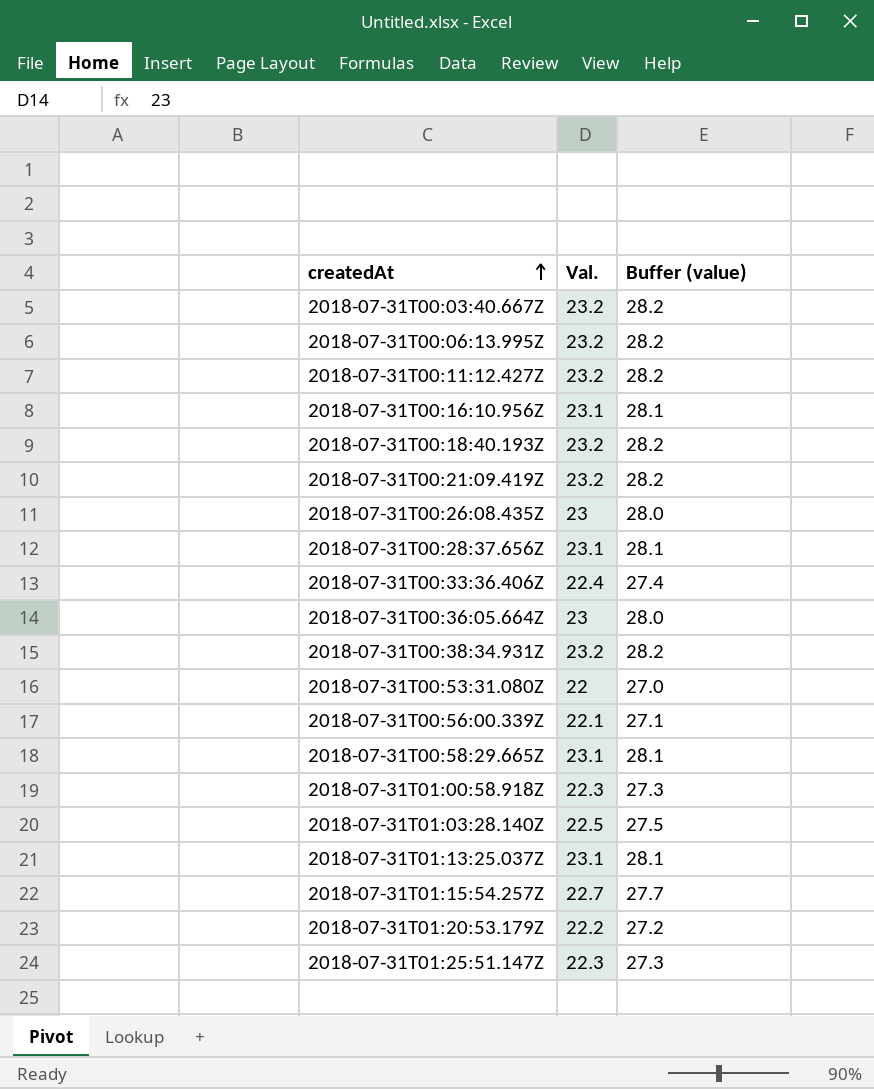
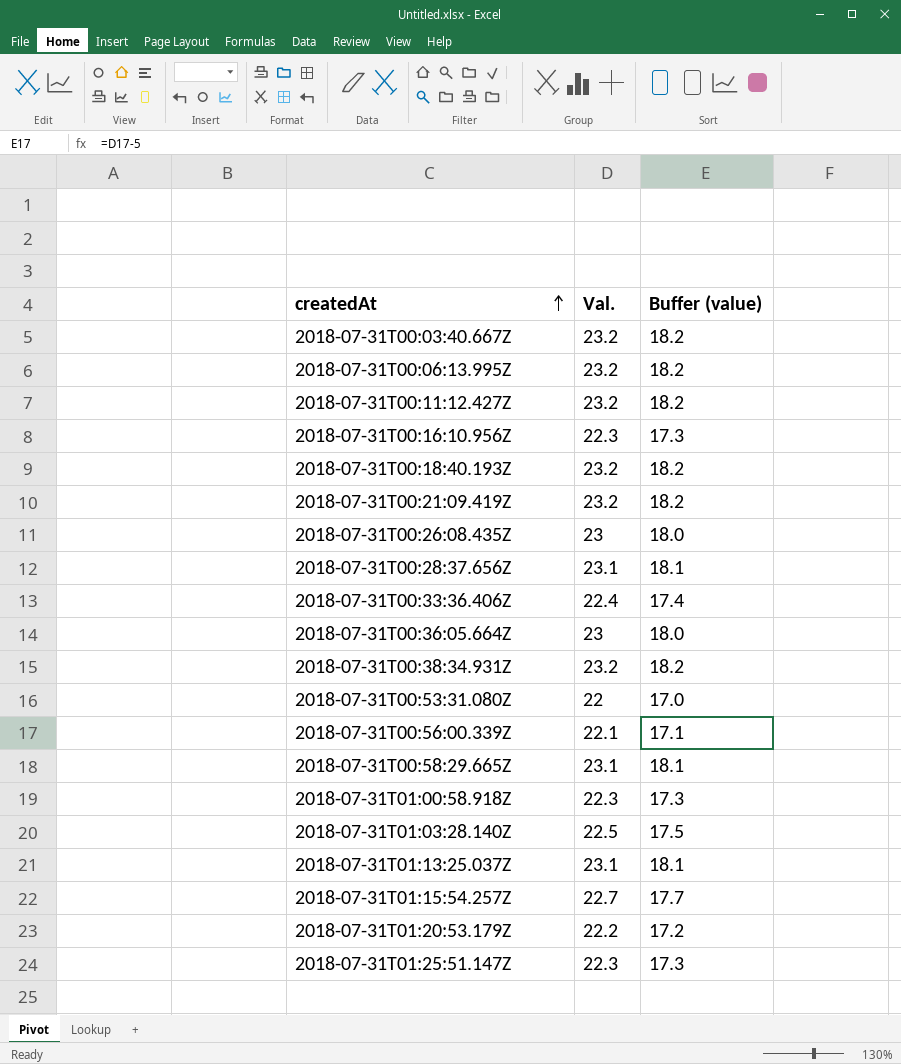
column Buffer (value) | formula: [Val.] + 5 -> [Val.] - 5
2018-07-31T00:16:10.956Z | Val.: 23.1 -> 22.3

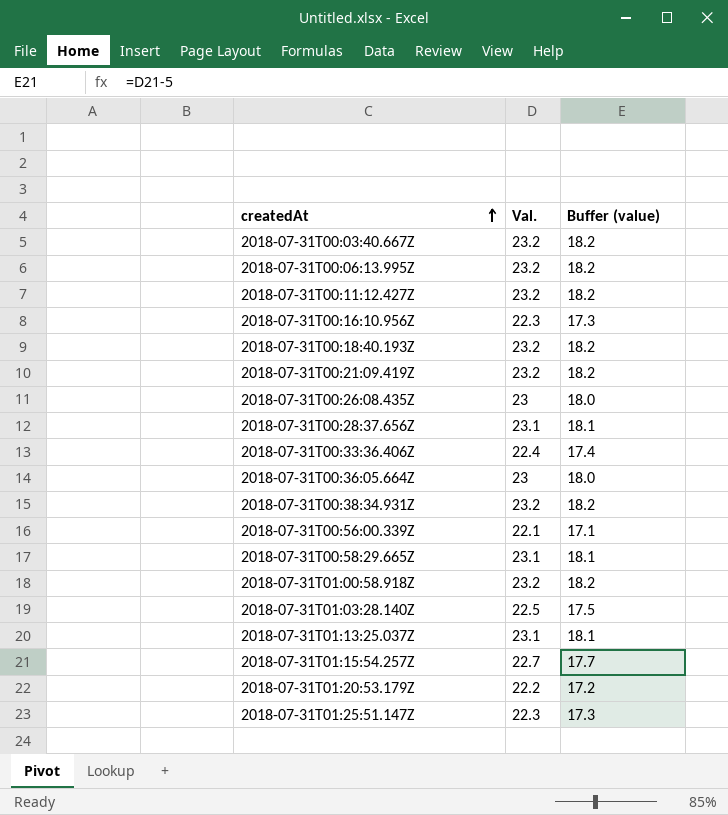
row 2018-07-31T00:53:31.080Z: 22 | 17.0 -> none
2018-07-31T01:00:58.918Z | Val.: 22.3 -> 23.2
2018-07-31T01:00:58.918Z | Buffer (value): 17.3 -> 18.2

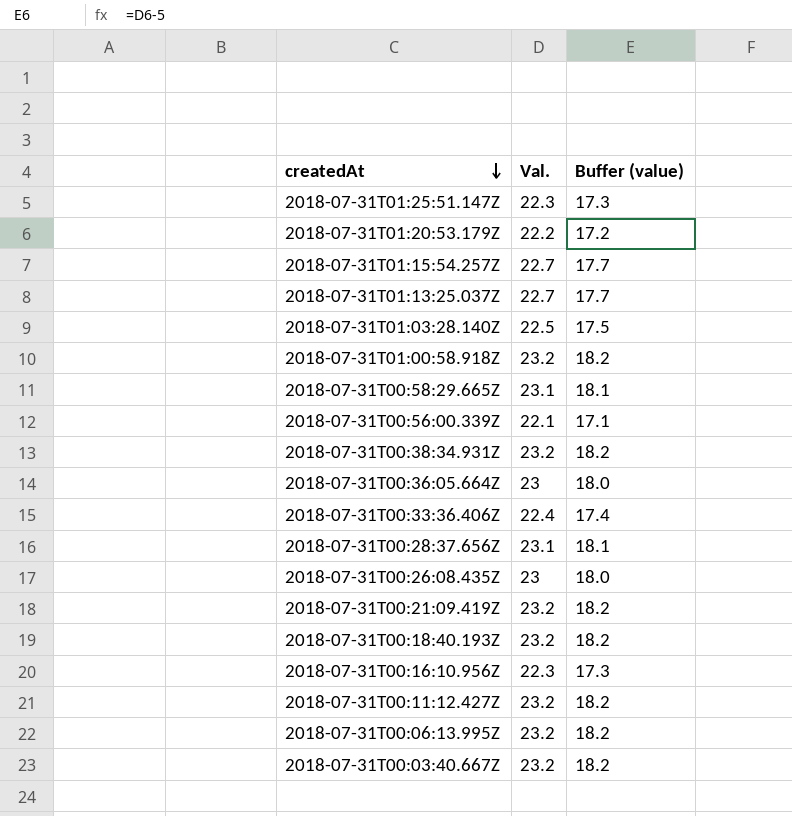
row order: createdAt ascending -> createdAt descending
2018-07-31T01:13:25.037Z | Val.: 23.1 -> 22.7
2018-07-31T01:13:25.037Z | Buffer (value): 18.1 -> 17.7

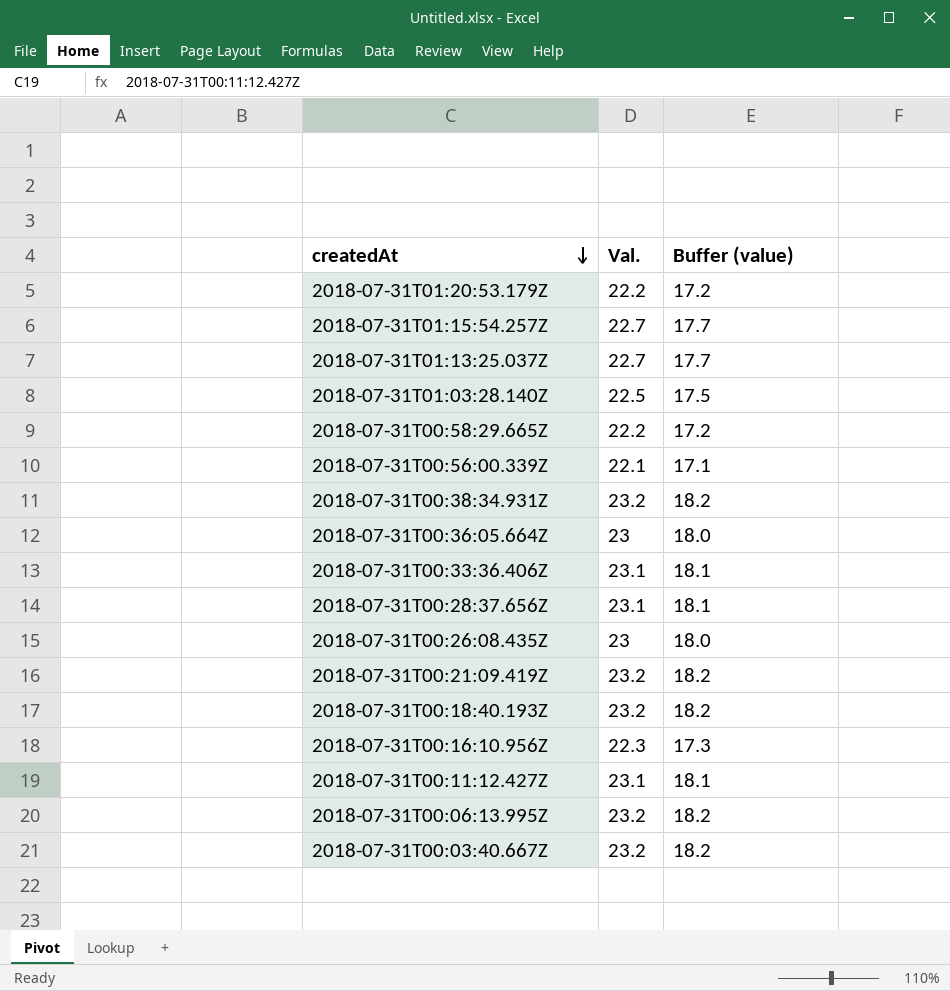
row 2018-07-31T01:25:51.147Z: 22.3 | 17.3 -> none
row 2018-07-31T01:00:58.918Z: 23.2 | 18.2 -> none
2018-07-31T00:58:29.665Z | Val.: 23.1 -> 22.2
2018-07-31T00:58:29.665Z | Buffer (value): 18.1 -> 17.2
2018-07-31T00:33:36.406Z | Val.: 22.4 -> 23.1
2018-07-31T00:33:36.406Z | Buffer (value): 17.4 -> 18.1
2018-07-31T00:11:12.427Z | Val.: 23.2 -> 23.1
2018-07-31T00:11:12.427Z | Buffer (value): 18.2 -> 18.1

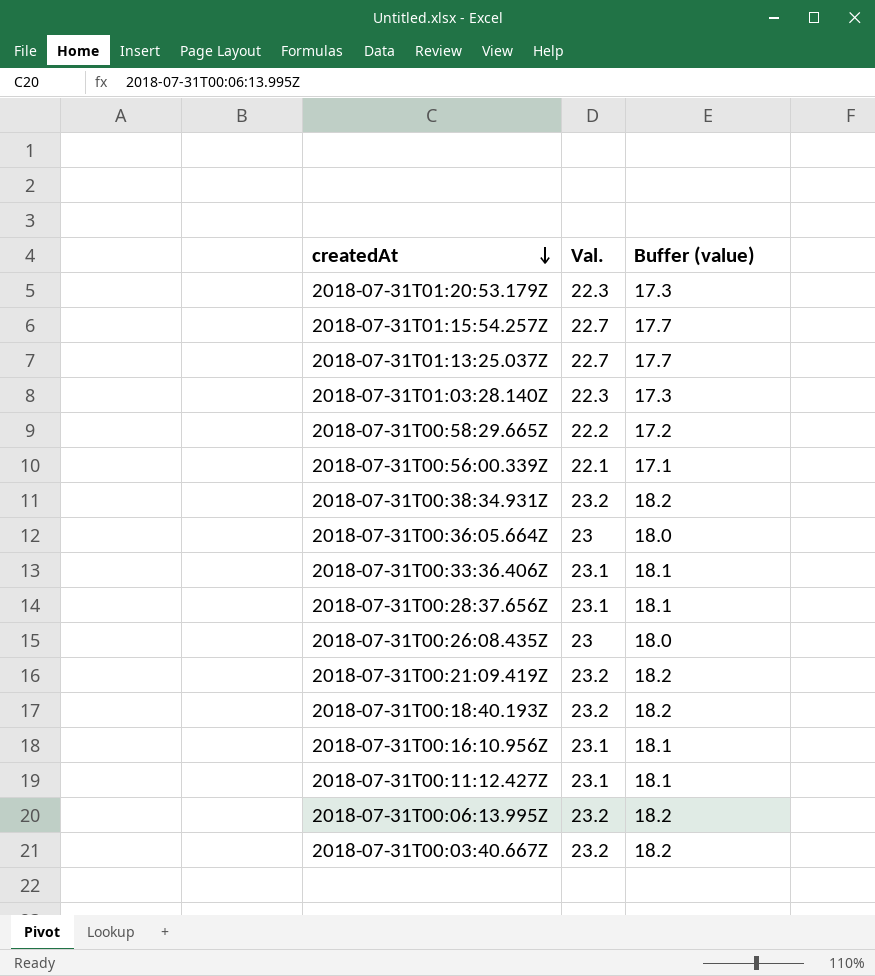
2018-07-31T01:20:53.179Z | Val.: 22.2 -> 22.3
2018-07-31T01:20:53.179Z | Buffer (value): 17.2 -> 17.3
2018-07-31T01:03:28.140Z | Val.: 22.5 -> 22.3
2018-07-31T01:03:28.140Z | Buffer (value): 17.5 -> 17.3
2018-07-31T00:16:10.956Z | Val.: 22.3 -> 23.1
2018-07-31T00:16:10.956Z | Buffer (value): 17.3 -> 18.1

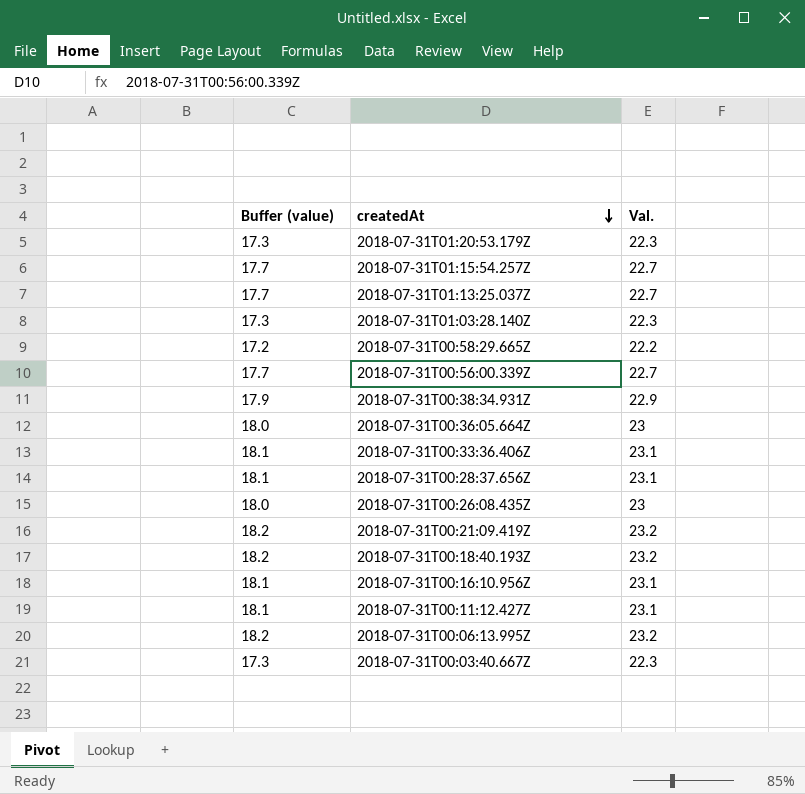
column Buffer (value) | position: 3 -> 1
2018-07-31T00:56:00.339Z | Buffer (value): 17.1 -> 17.7
2018-07-31T00:56:00.339Z | Val.: 22.1 -> 22.7
2018-07-31T00:38:34.931Z | Buffer (value): 18.2 -> 17.9
2018-07-31T00:38:34.931Z | Val.: 23.2 -> 22.9
2018-07-31T00:03:40.667Z | Buffer (value): 18.2 -> 17.3
2018-07-31T00:03:40.667Z | Val.: 23.2 -> 22.3

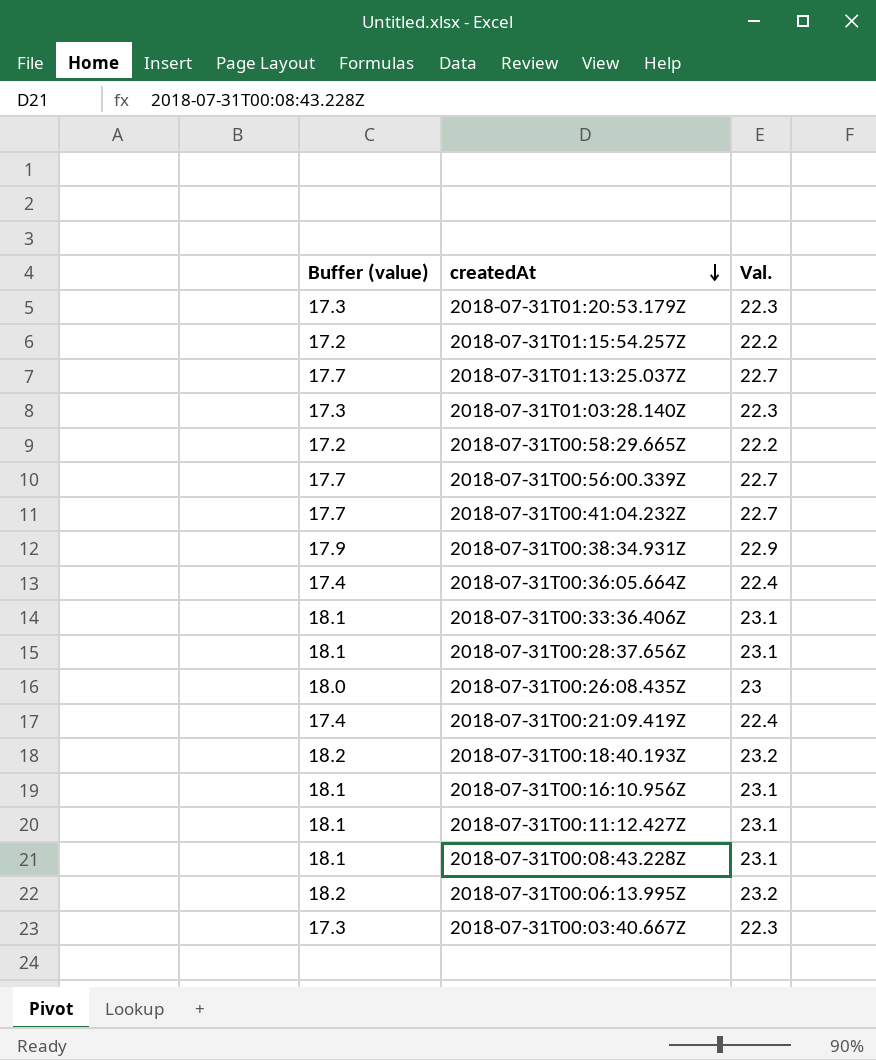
2018-07-31T01:15:54.257Z | Buffer (value): 17.7 -> 17.2
2018-07-31T01:15:54.257Z | Val.: 22.7 -> 22.2
row 2018-07-31T00:41:04.232Z: none -> 17.7 | 22.7
2018-07-31T00:36:05.664Z | Buffer (value): 18.0 -> 17.4
2018-07-31T00:36:05.664Z | Val.: 23 -> 22.4
2018-07-31T00:21:09.419Z | Buffer (value): 18.2 -> 17.4
2018-07-31T00:21:09.419Z | Val.: 23.2 -> 22.4
row 2018-07-31T00:08:43.228Z: none -> 18.1 | 23.1

